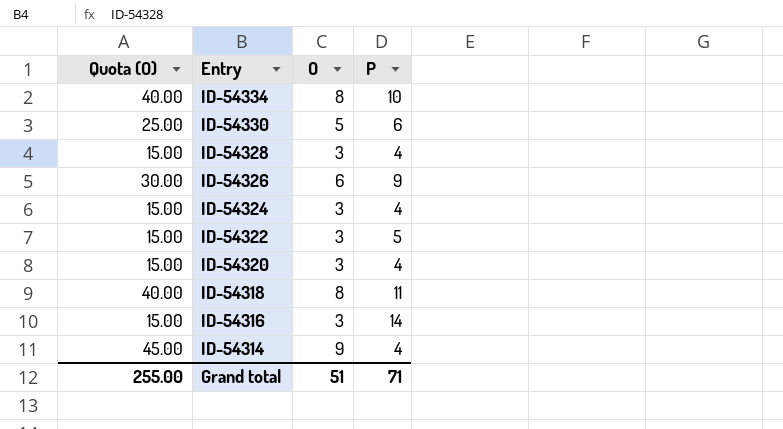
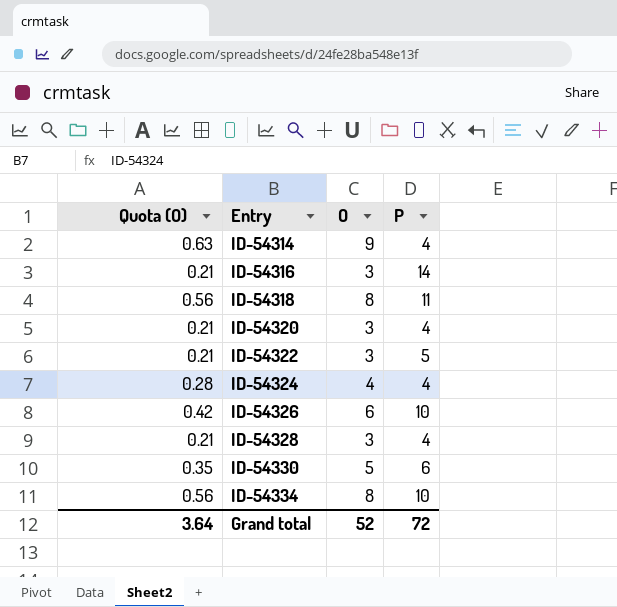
row order: Entry descending -> Entry ascending
column Quota (O) | formula: [O] * 5 -> [O] * 0.07
ID-54324 | O: 3 -> 4
ID-54326 | P: 9 -> 10
Grand total | Quota (O): 255.00 -> 3.64
Grand total | O: 51 -> 52
Grand total | P: 71 -> 72

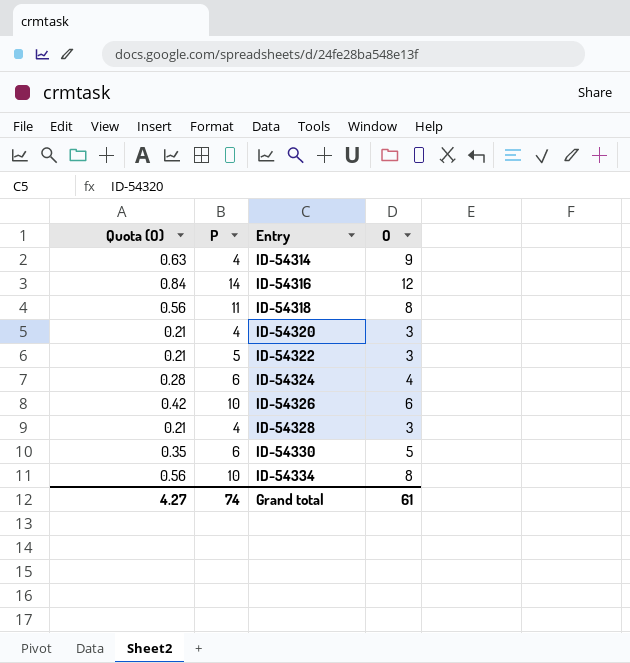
column P | position: 4 -> 2
ID-54316 | Quota (O): 0.21 -> 0.84
ID-54316 | O: 3 -> 12
ID-54324 | P: 4 -> 6
Grand total | Quota (O): 3.64 -> 4.27
Grand total | P: 72 -> 74
Grand total | O: 52 -> 61

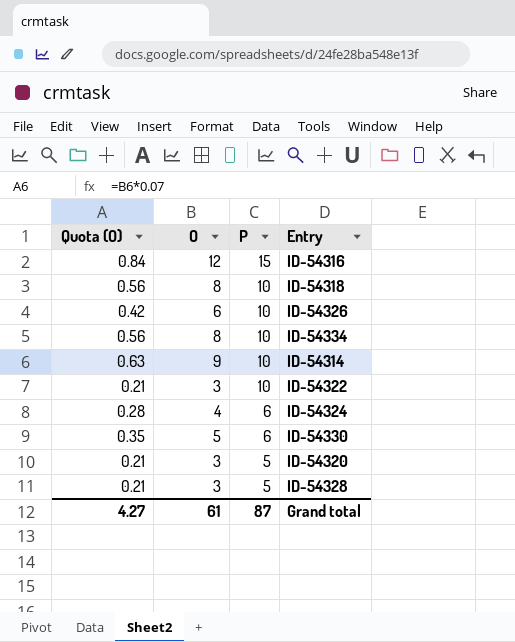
row order: Entry ascending -> P descending
column O | position: 4 -> 2
ID-54316 | P: 14 -> 15
ID-54318 | P: 11 -> 10
ID-54314 | P: 4 -> 10
ID-54322 | P: 5 -> 10
ID-54320 | P: 4 -> 5
ID-54328 | P: 4 -> 5
Grand total | P: 74 -> 87

